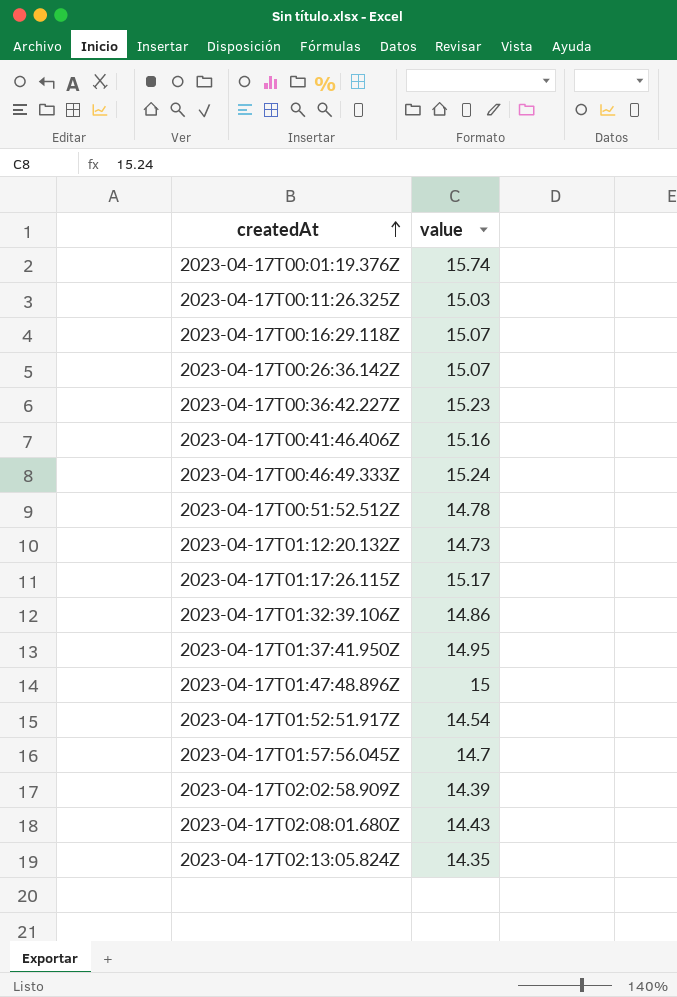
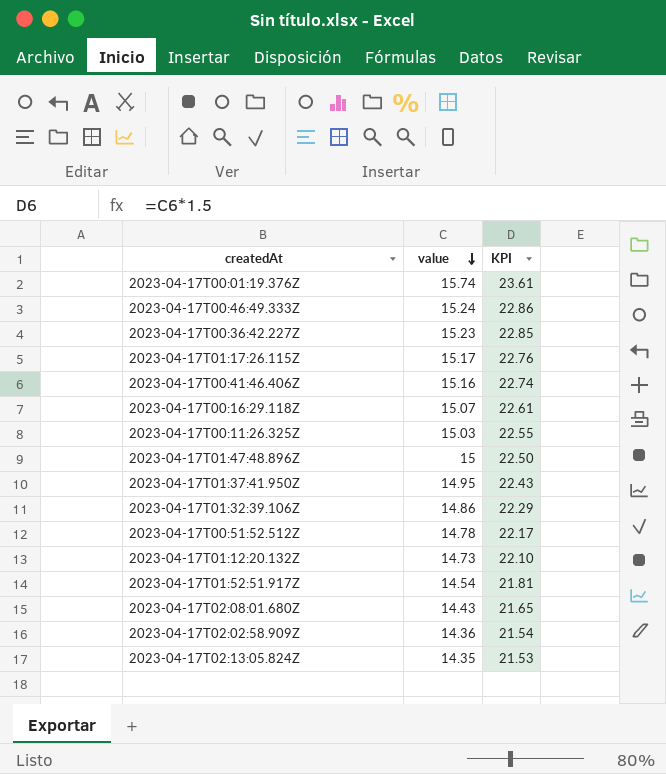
row order: createdAt ascending -> value descending
column KPI | formula: none -> [value] * 1.5
row 2023-04-17T00:26:36.142Z: 15.07 -> none
row 2023-04-17T01:57:56.045Z: 14.7 -> none
2023-04-17T02:02:58.909Z | value: 14.39 -> 14.36

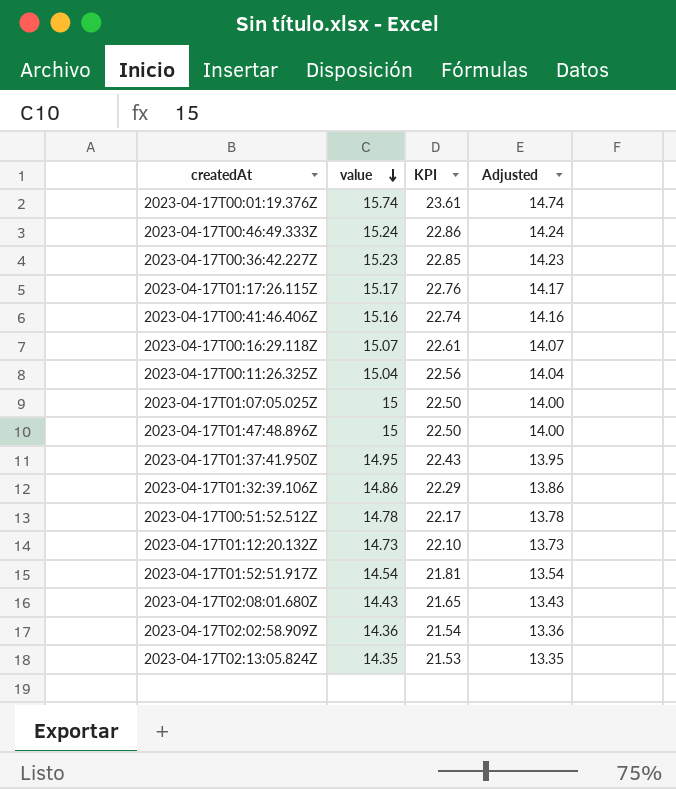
column Adjusted | formula: none -> [value] - 1
2023-04-17T00:11:26.325Z | value: 15.03 -> 15.04
2023-04-17T00:11:26.325Z | KPI: 22.55 -> 22.56
row 2023-04-17T01:07:05.025Z: none -> 15 | 22.50 | 14.00

